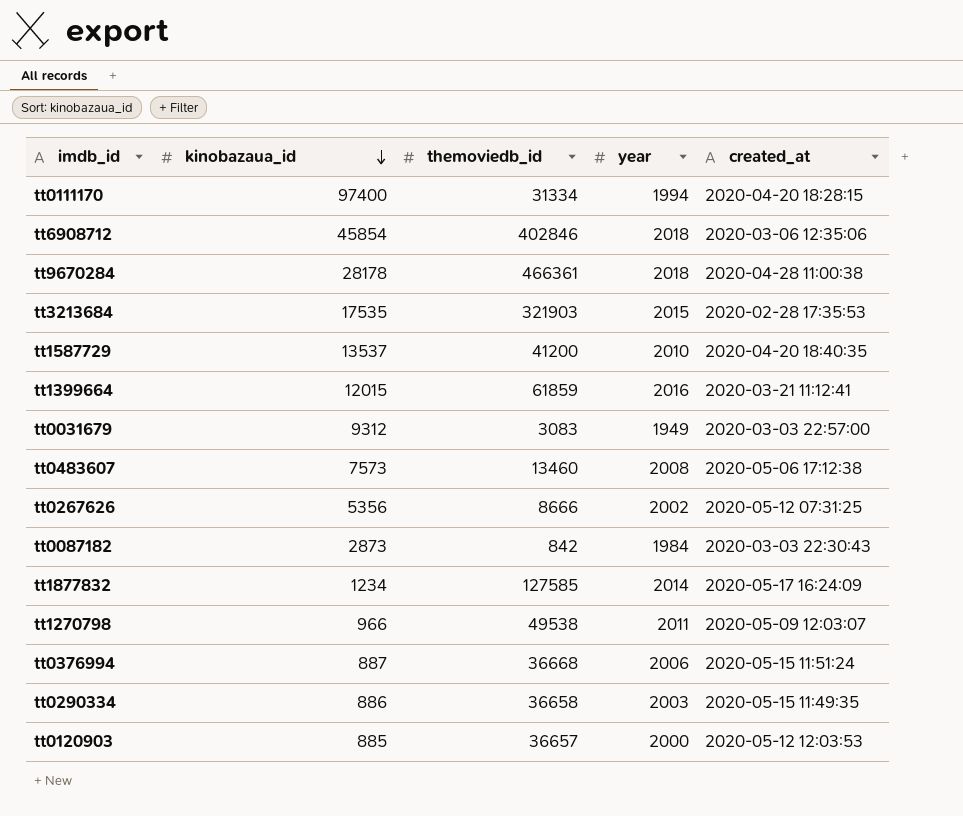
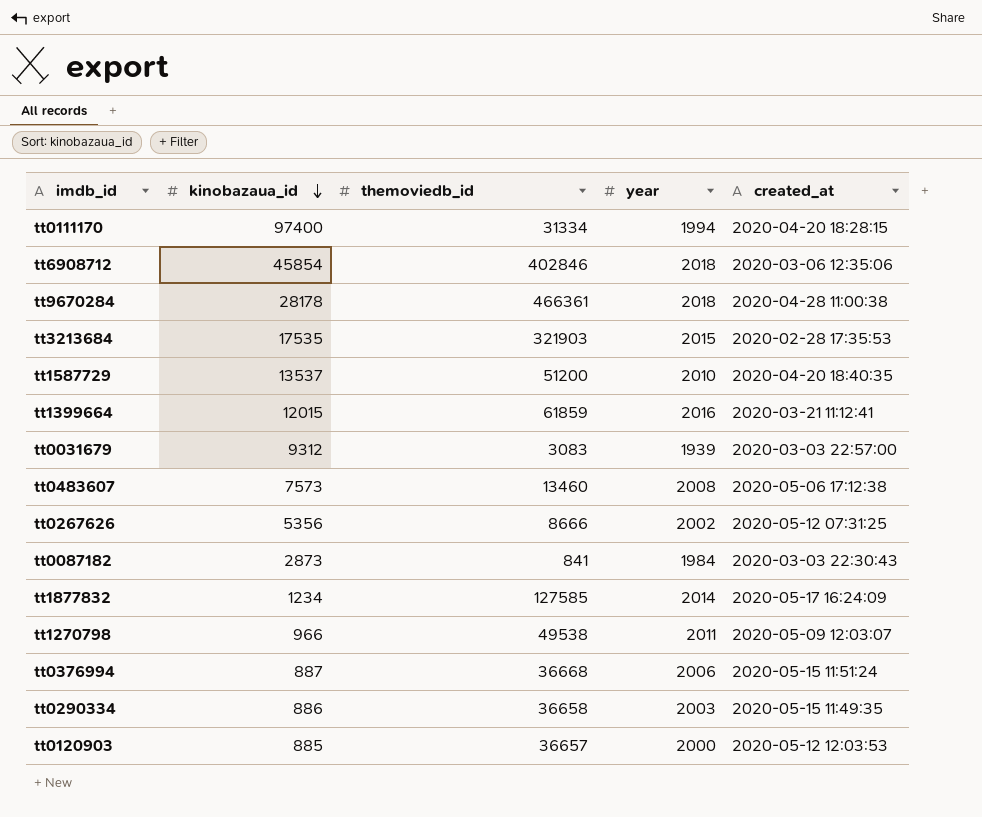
tt1587729 | themoviedb_id: 41200 -> 51200
tt0031679 | year: 1949 -> 1939
tt0087182 | themoviedb_id: 842 -> 841

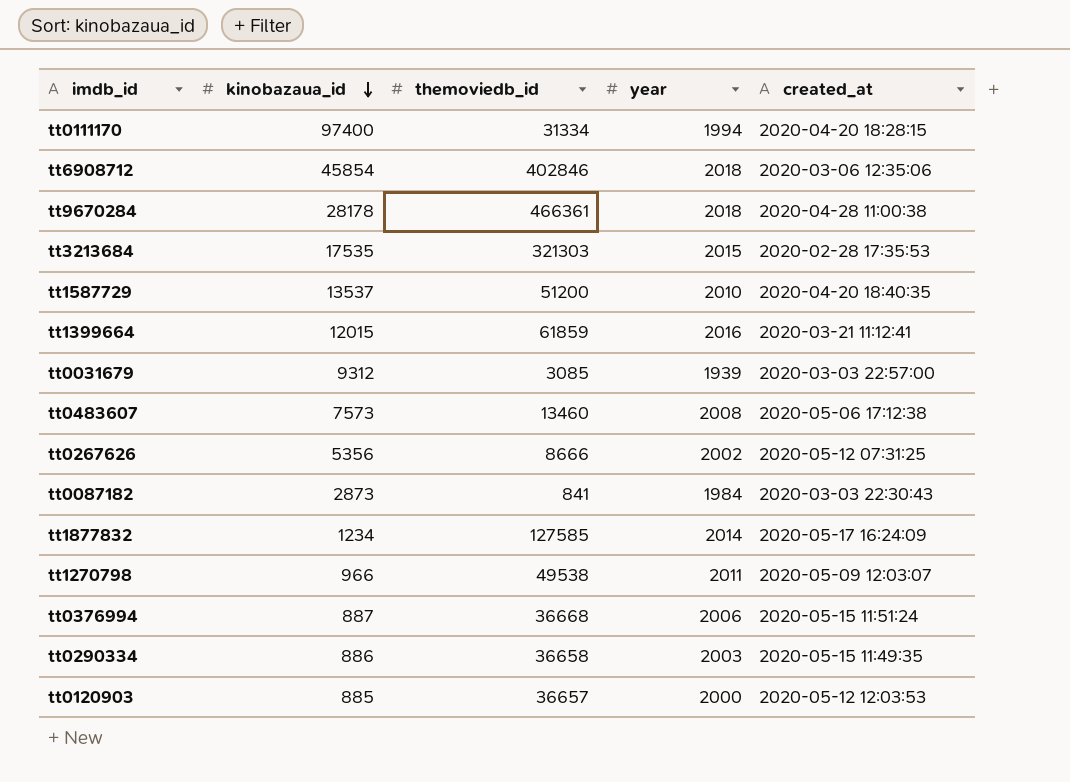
tt3213684 | themoviedb_id: 321903 -> 321303
tt0031679 | themoviedb_id: 3083 -> 3085

